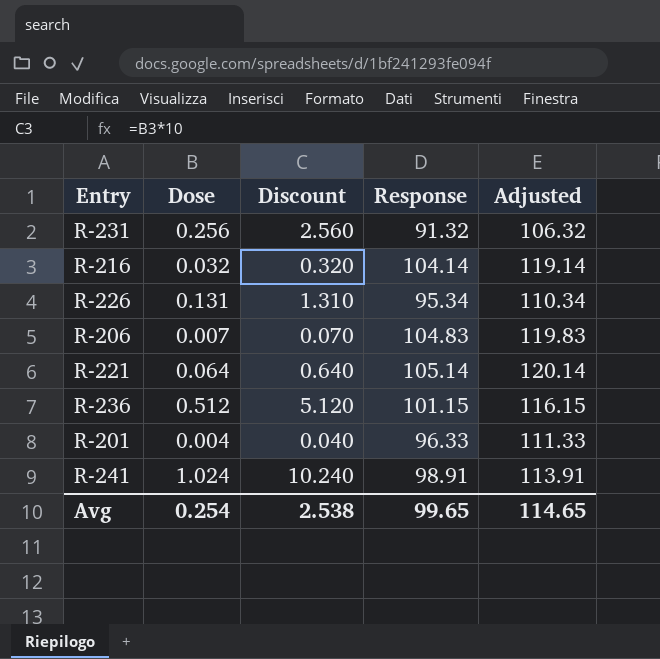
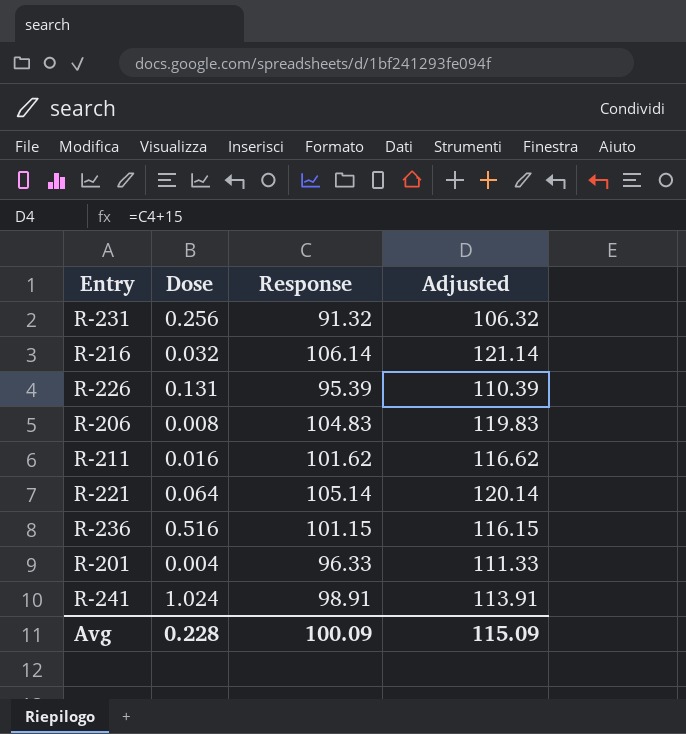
column Discount | formula: [Dose] * 10 -> none
R-216 | Response: 104.14 -> 106.14
R-216 | Adjusted: 119.14 -> 121.14
R-226 | Response: 95.34 -> 95.39
R-226 | Adjusted: 110.34 -> 110.39
R-206 | Dose: 0.007 -> 0.008
row R-211: none -> 0.016 | 101.62 | 116.62
R-236 | Dose: 0.512 -> 0.516
Avg | Dose: 0.254 -> 0.228
Avg | Response: 99.65 -> 100.09
Avg | Adjusted: 114.65 -> 115.09

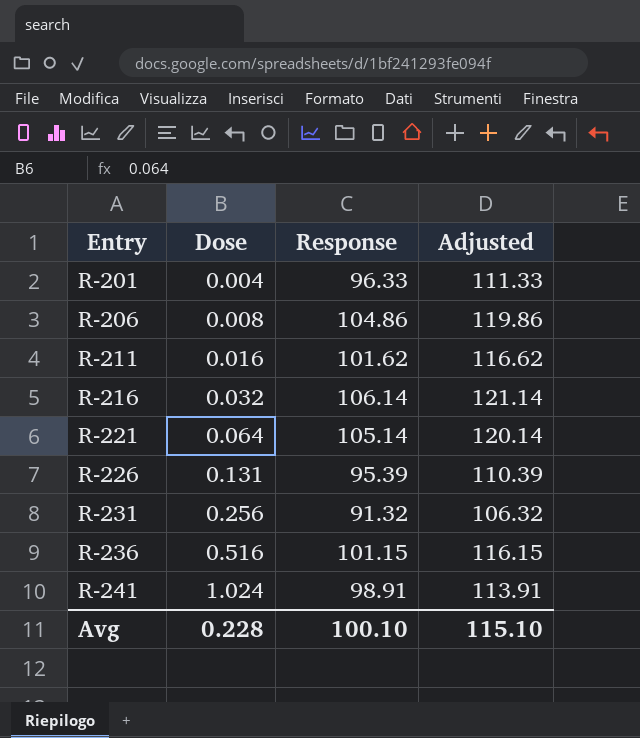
row order: none -> Entry ascending
R-206 | Response: 104.83 -> 104.86
R-206 | Adjusted: 119.83 -> 119.86
Avg | Response: 100.09 -> 100.10
Avg | Adjusted: 115.09 -> 115.10

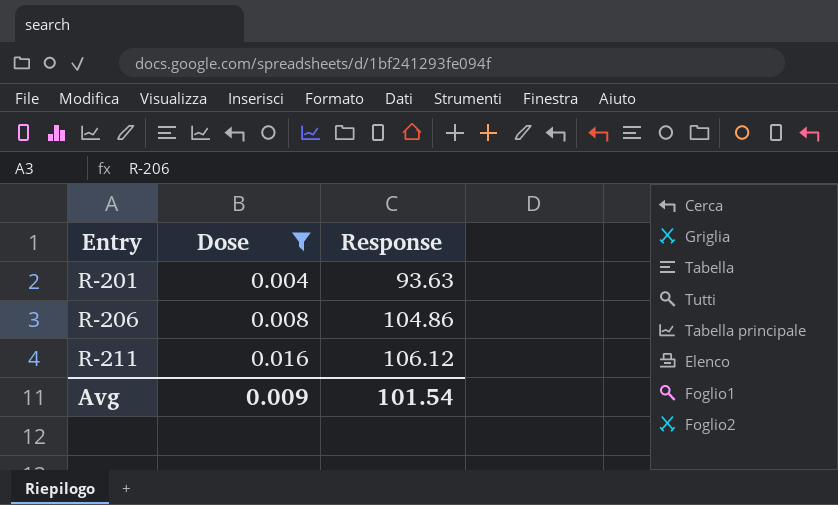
filter: none -> Dose <= 0.016
column Adjusted | formula: [Response] + 15 -> none
R-201 | Response: 96.33 -> 93.63
R-211 | Response: 101.62 -> 106.12
Avg | Dose: 0.228 -> 0.009
Avg | Response: 100.10 -> 101.54

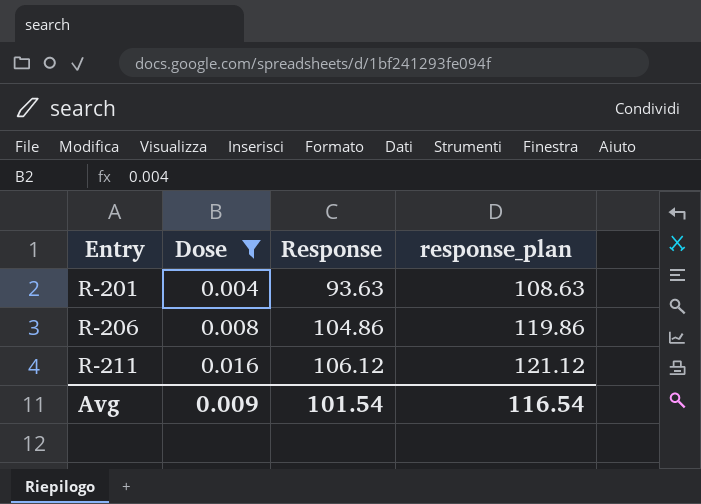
column response_plan | formula: none -> [Response] + 15

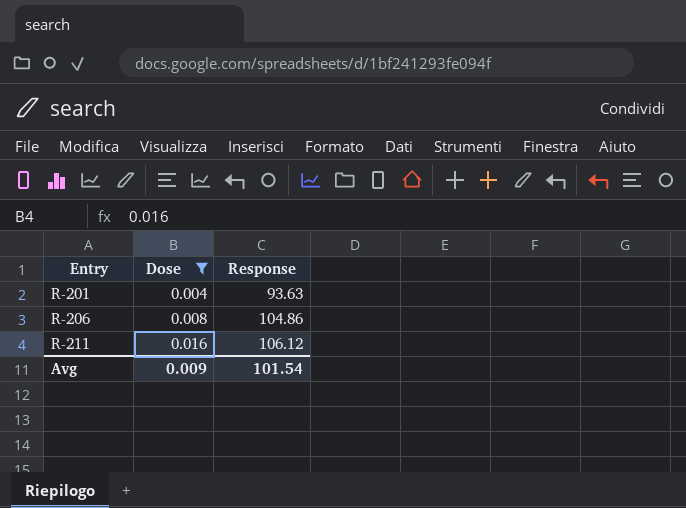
column response_plan | formula: [Response] + 15 -> none

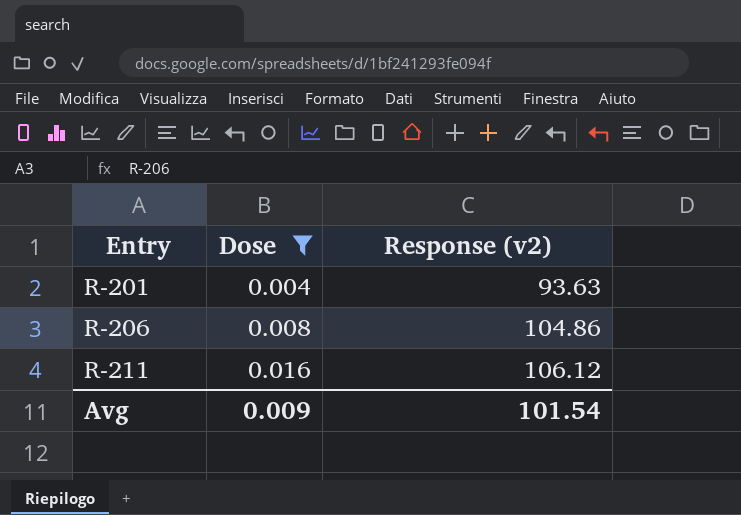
column name: Response -> Response (v2)

